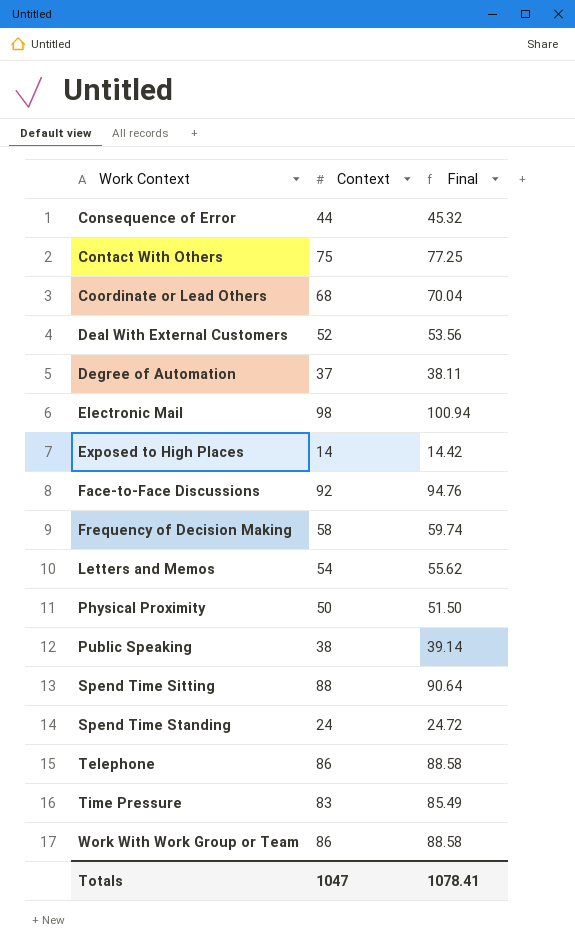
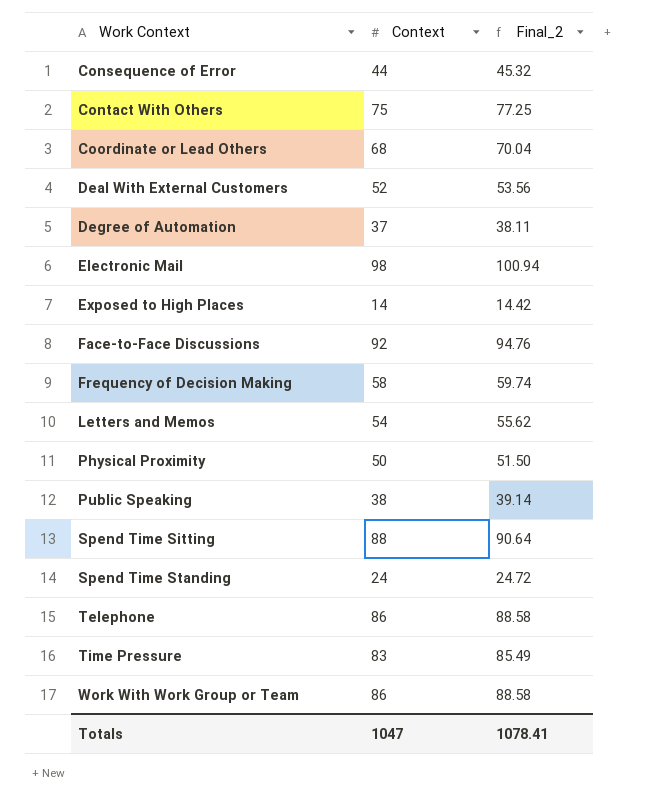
column name: Final -> Final_2

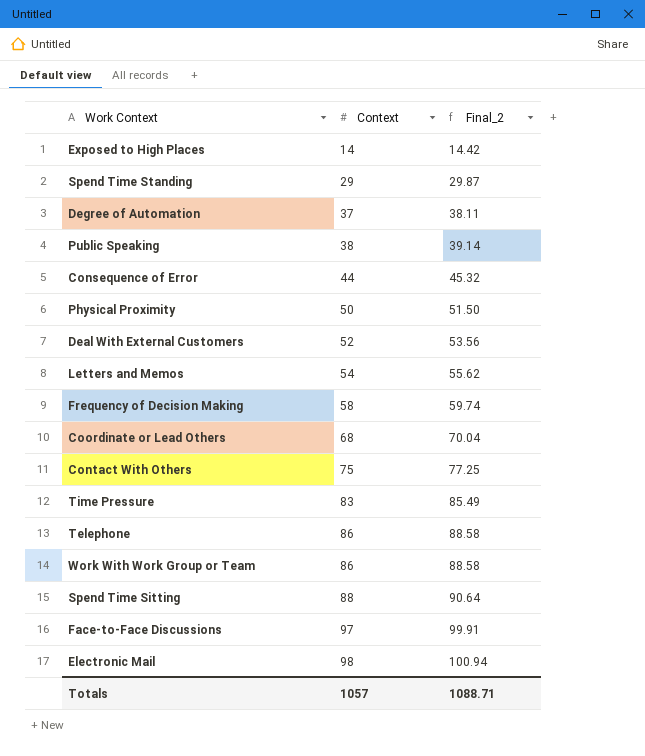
row order: Work Context ascending -> Context ascending
Spend Time Standing | Context: 24 -> 29
Spend Time Standing | Final_2: 24.72 -> 29.87
Face-to-Face Discussions | Context: 92 -> 97
Face-to-Face Discussions | Final_2: 94.76 -> 99.91
Totals | Context: 1047 -> 1057
Totals | Final_2: 1078.41 -> 1088.71

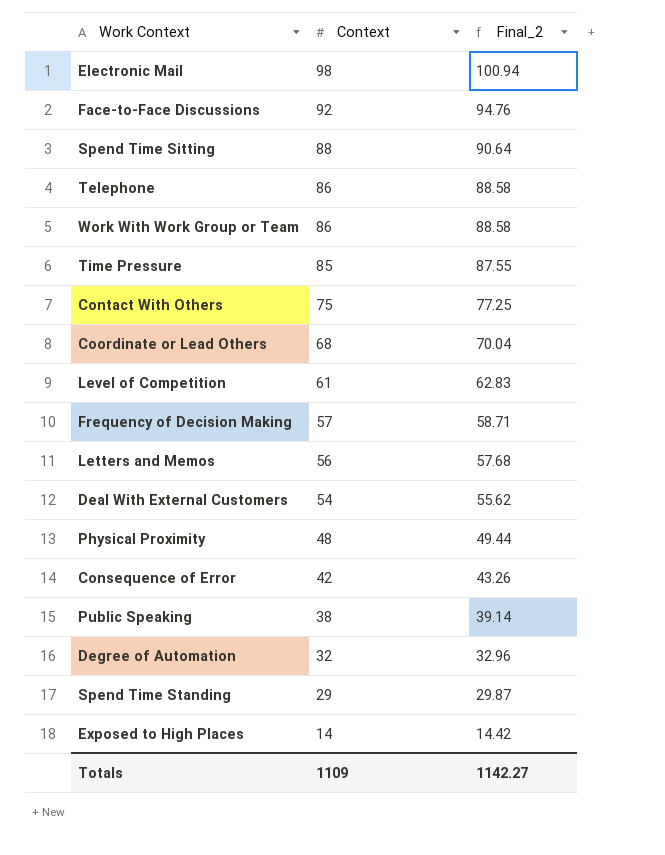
row order: Context ascending -> Context descending
Face-to-Face Discussions | Context: 97 -> 92
Face-to-Face Discussions | Final_2: 99.91 -> 94.76
Time Pressure | Context: 83 -> 85
Time Pressure | Final_2: 85.49 -> 87.55
row Level of Competition: none -> 61 | 62.83
Frequency of Decision Making | Context: 58 -> 57
Frequency of Decision Making | Final_2: 59.74 -> 58.71
Letters and Memos | Context: 54 -> 56
Letters and Memos | Final_2: 55.62 -> 57.68
Deal With External Customers | Context: 52 -> 54
Deal With External Customers | Final_2: 53.56 -> 55.62
Physical Proximity | Context: 50 -> 48
Physical Proximity | Final_2: 51.50 -> 49.44
Consequence of Error | Context: 44 -> 42
Consequence of Error | Final_2: 45.32 -> 43.26
Degree of Automation | Context: 37 -> 32
Degree of Automation | Final_2: 38.11 -> 32.96
Totals | Context: 1057 -> 1109
Totals | Final_2: 1088.71 -> 1142.27

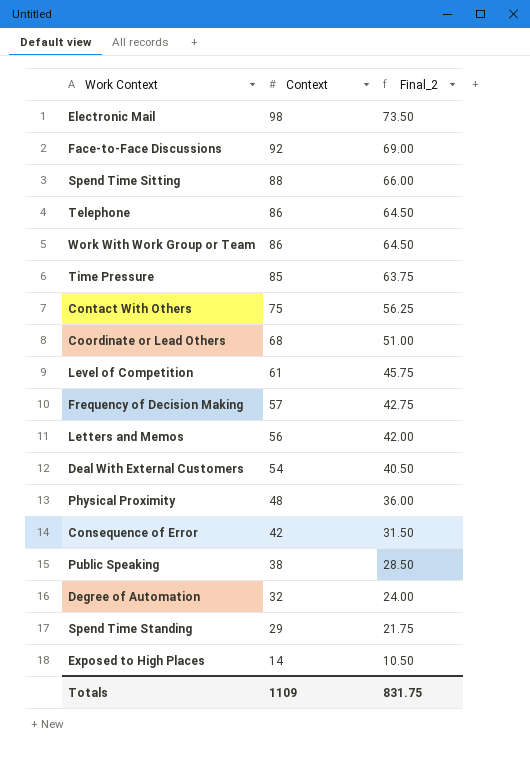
column Final_2 | formula: [Context] * 1.03 -> [Context] * 0.75
Totals | Final_2: 1142.27 -> 831.75

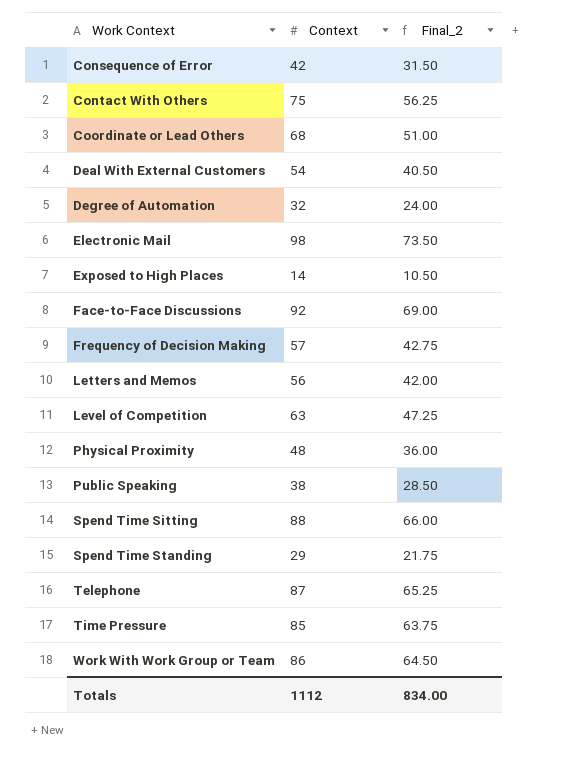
row order: Context descending -> Work Context ascending
Level of Competition | Context: 61 -> 63
Level of Competition | Final_2: 45.75 -> 47.25
Telephone | Context: 86 -> 87
Telephone | Final_2: 64.50 -> 65.25
Totals | Context: 1109 -> 1112
Totals | Final_2: 831.75 -> 834.00

